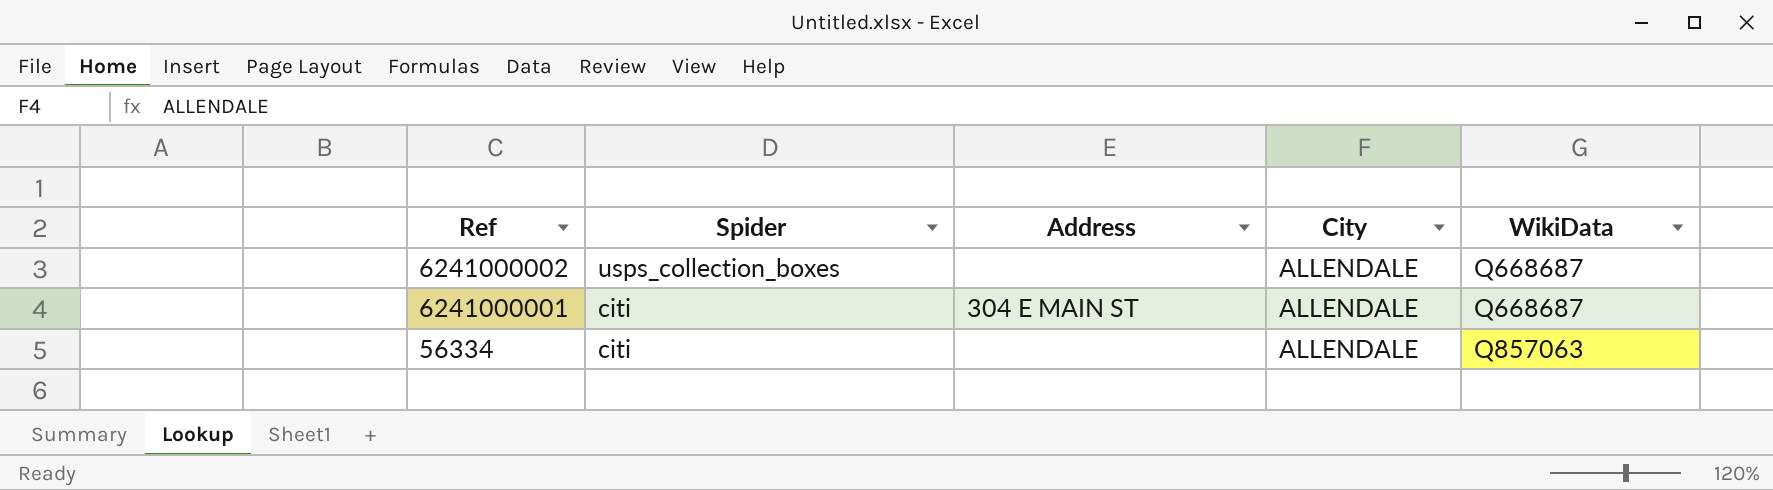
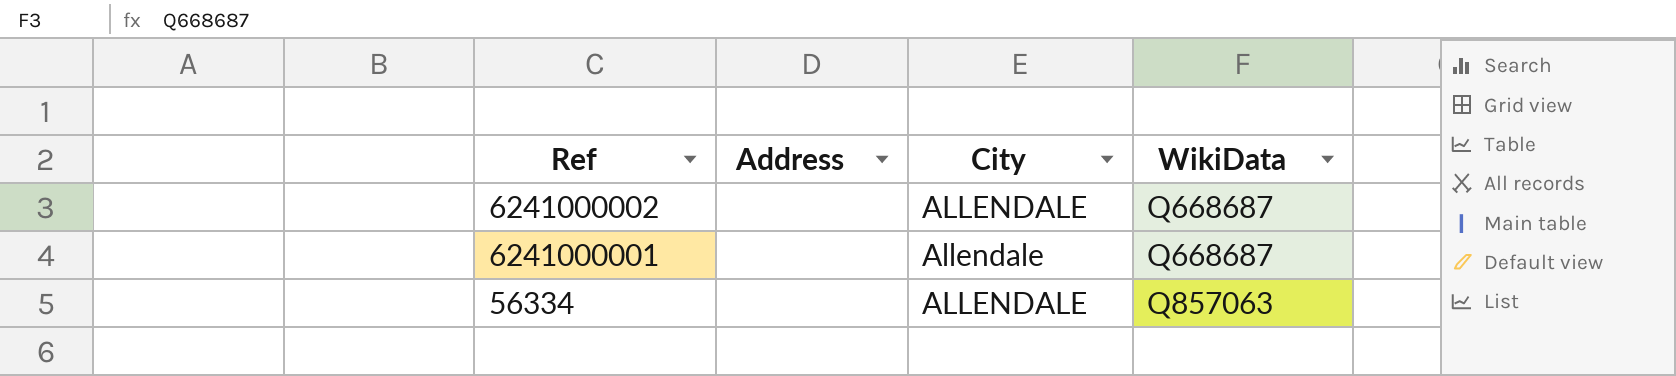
column Spider | position: 2 -> none
6241000001 | Address: 304 E MAIN ST -> none
6241000001 | City: ALLENDALE -> Allendale

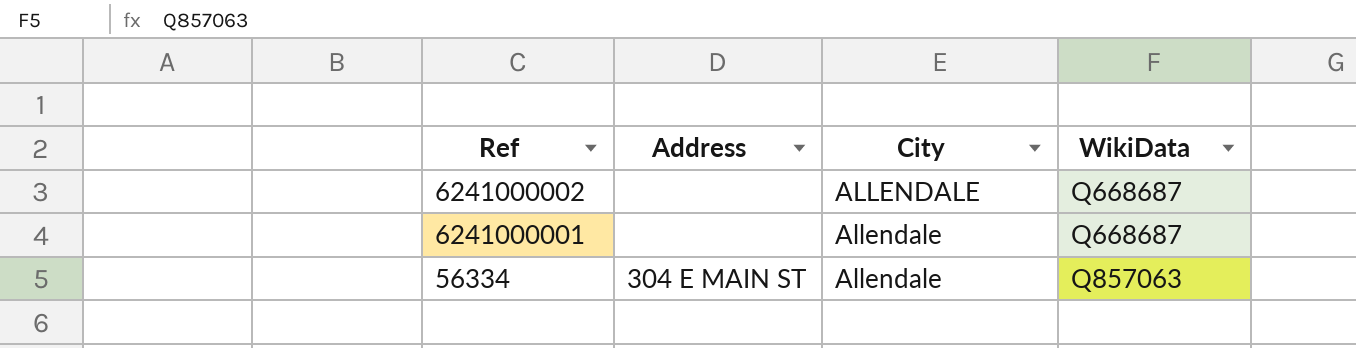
56334 | Address: none -> 304 E MAIN ST
56334 | City: ALLENDALE -> Allendale

